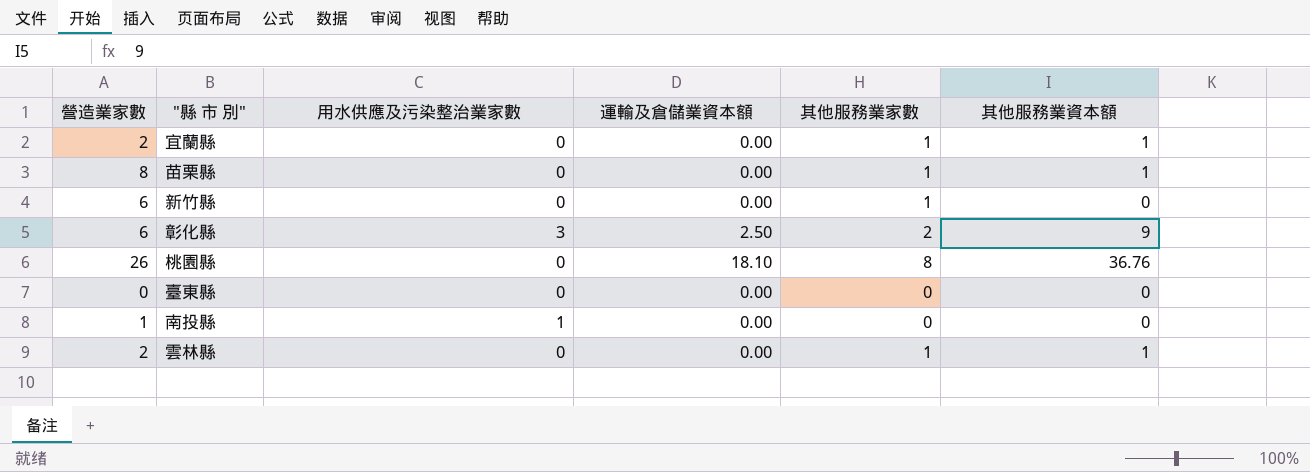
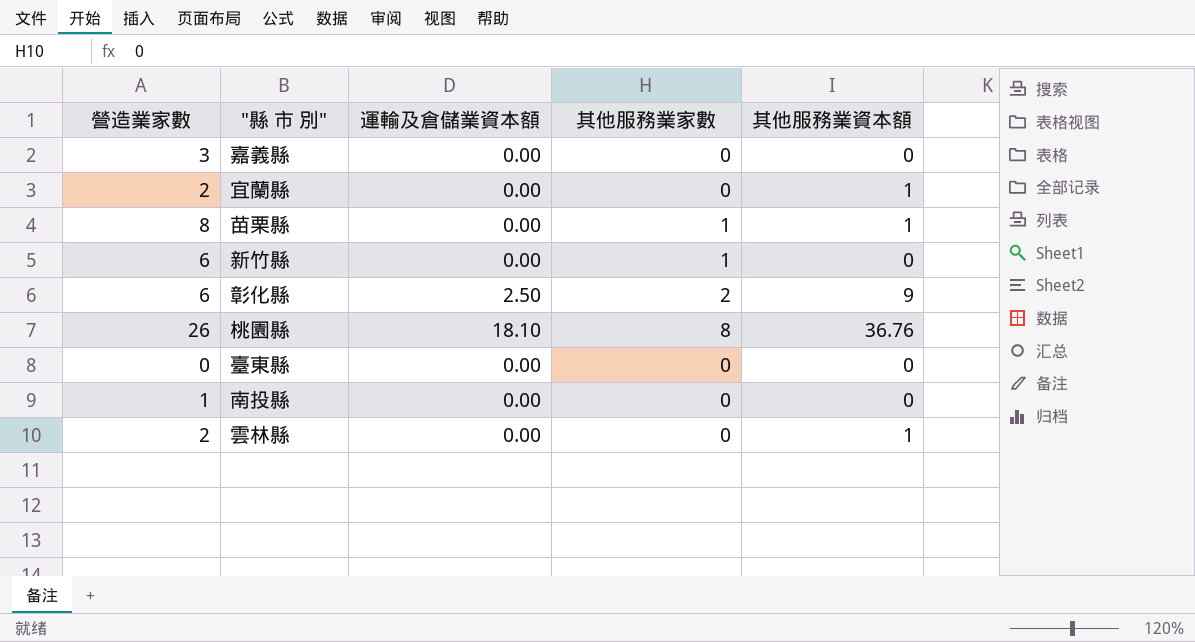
column 用水供應及污染整治業家數 | position: 3 -> none
row 嘉義縣: none -> 3 | 0.00 | 0 | 0
宜蘭縣 | 其他服務業家數: 1 -> 0
雲林縣 | 其他服務業家數: 1 -> 0

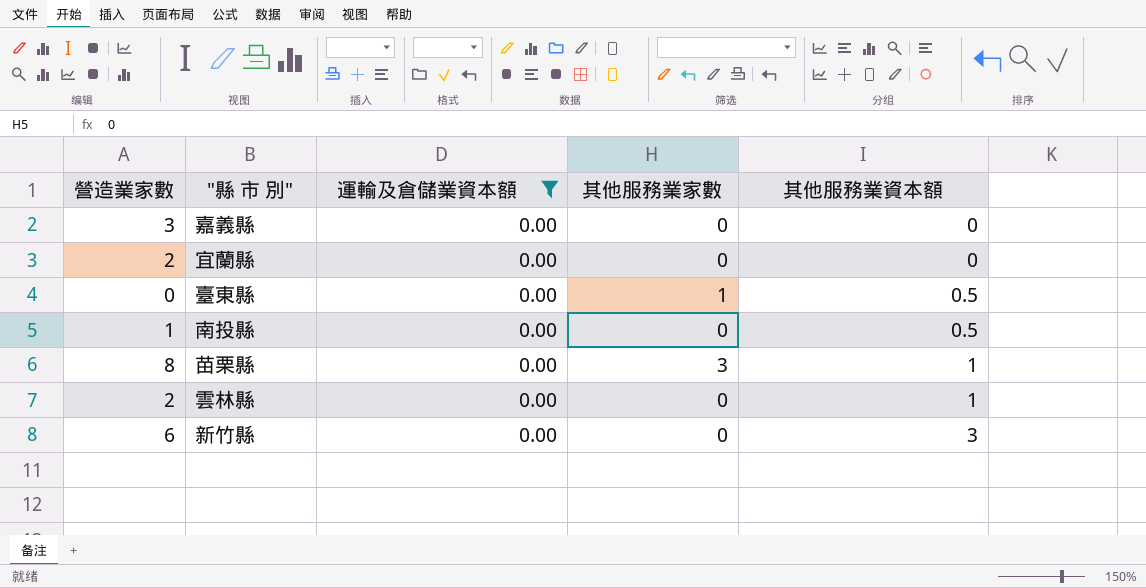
filter: none -> 運輸及倉儲業資本額 = 0.00
row order: none -> 其他服務業資本額 ascending
宜蘭縣 | 其他服務業資本額: 1 -> 0
臺東縣 | 其他服務業家數: 0 -> 1
臺東縣 | 其他服務業資本額: 0 -> 0.5
南投縣 | 其他服務業資本額: 0 -> 0.5
苗栗縣 | 其他服務業家數: 1 -> 3
新竹縣 | 其他服務業家數: 1 -> 0
新竹縣 | 其他服務業資本額: 0 -> 3

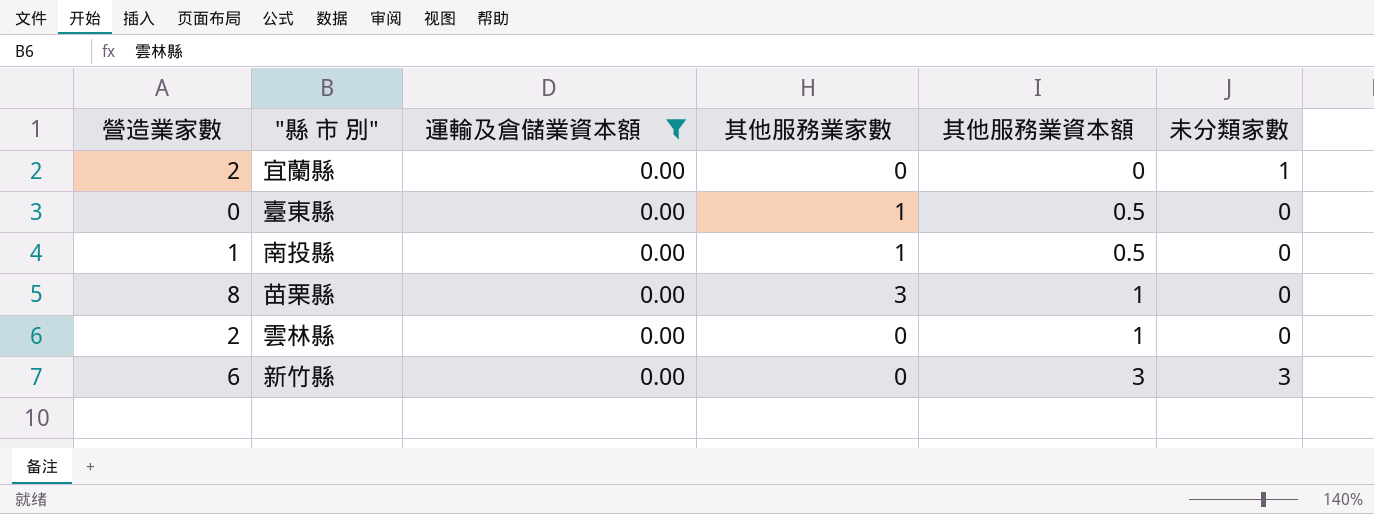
column 未分類家數 | position: none -> 6
row 嘉義縣: 3 | 0.00 | 0 | 0 -> none
南投縣 | 其他服務業家數: 0 -> 1

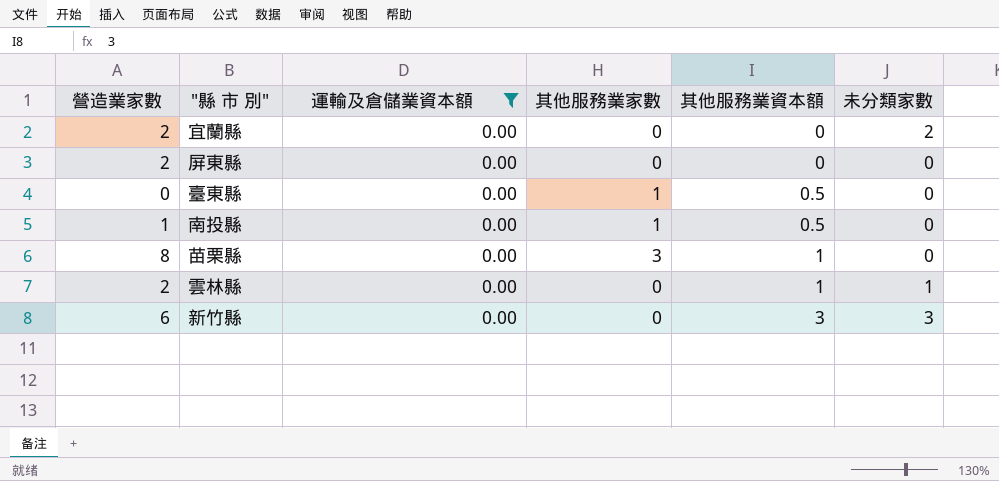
宜蘭縣 | 未分類家數: 1 -> 2
row 屏東縣: none -> 2 | 0.00 | 0 | 0 | 0
雲林縣 | 未分類家數: 0 -> 1

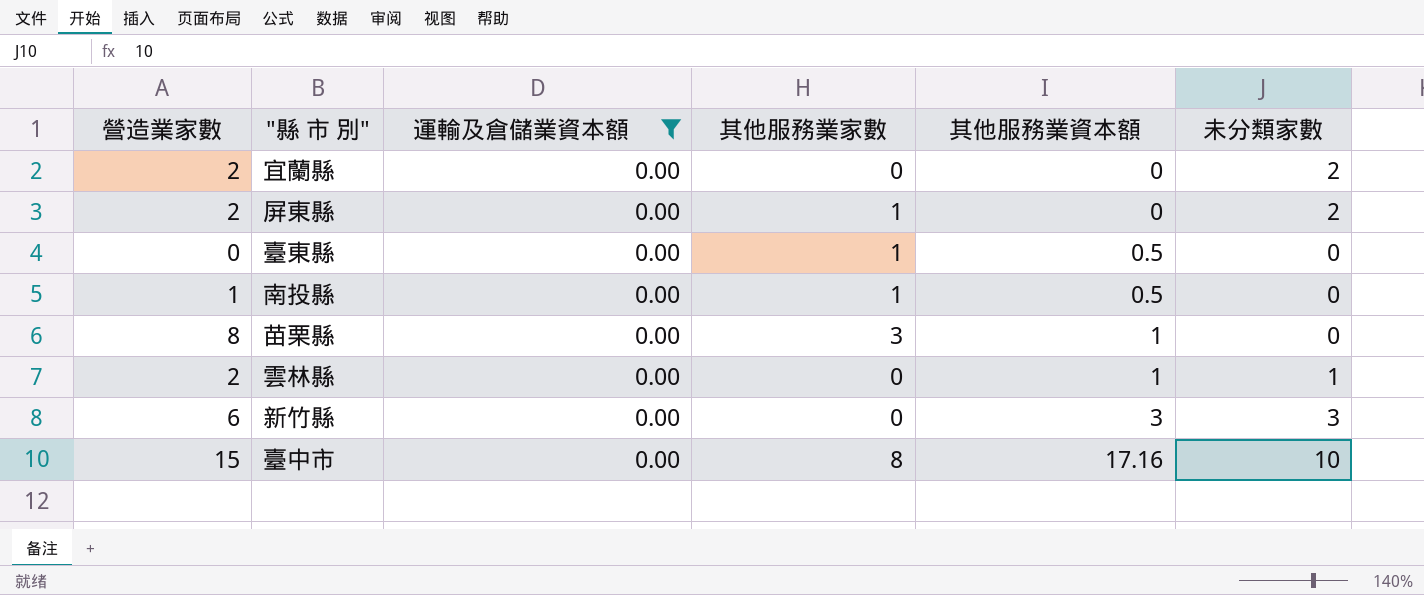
屏東縣 | 其他服務業家數: 0 -> 1
屏東縣 | 未分類家數: 0 -> 2
row 臺中市: none -> 15 | 0.00 | 8 | 17.16 | 10

